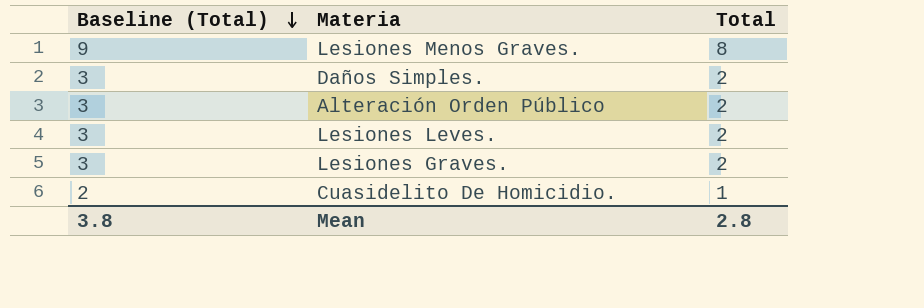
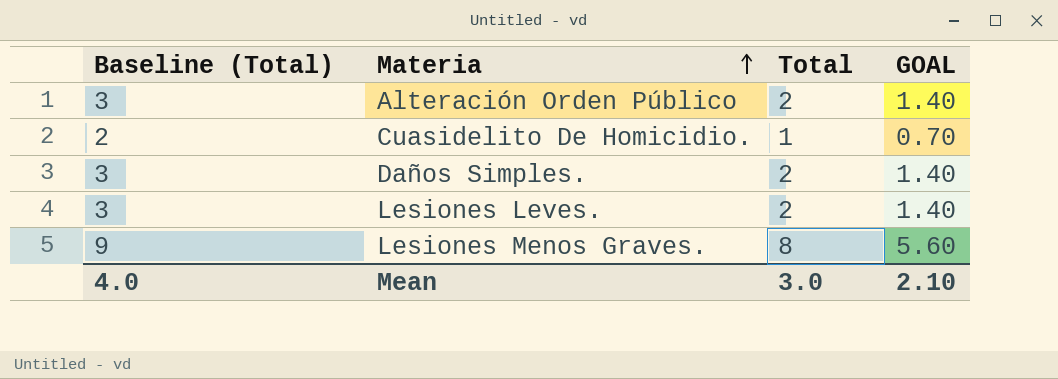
row order: Baseline (Total) descending -> Materia ascending
column GOAL | formula: none -> [Total] * 0.7
row Lesiones Graves.: 3 | 2 -> none
Mean | Baseline (Total): 3.8 -> 4.0
Mean | Total: 2.8 -> 3.0

